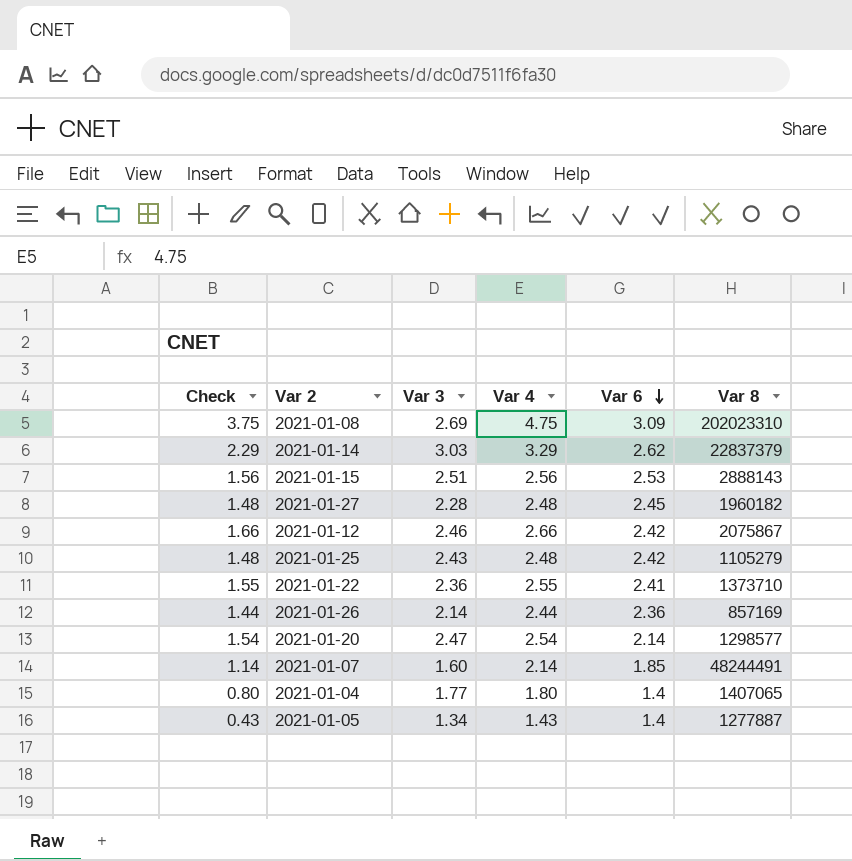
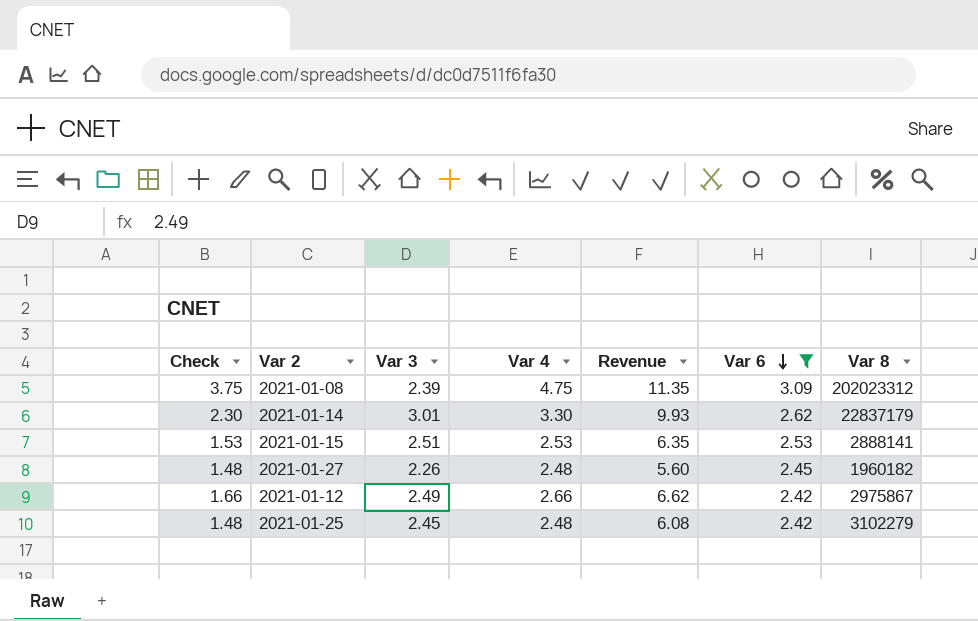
filter: none -> Var 6 >= 2.42
column Revenue | formula: none -> [Var 3] * [Var 4]
2021-01-08 | Var 3: 2.69 -> 2.39
2021-01-08 | Var 8: 202023310 -> 202023312
2021-01-14 | Check: 2.29 -> 2.30
2021-01-14 | Var 3: 3.03 -> 3.01
2021-01-14 | Var 4: 3.29 -> 3.30
2021-01-14 | Var 8: 22837379 -> 22837179
2021-01-15 | Check: 1.56 -> 1.53
2021-01-15 | Var 4: 2.56 -> 2.53
2021-01-15 | Var 8: 2888143 -> 2888141
2021-01-27 | Var 3: 2.28 -> 2.26
2021-01-12 | Var 3: 2.46 -> 2.49
2021-01-12 | Var 8: 2075867 -> 2975867
2021-01-25 | Var 3: 2.43 -> 2.45
2021-01-25 | Var 8: 1105279 -> 3102279

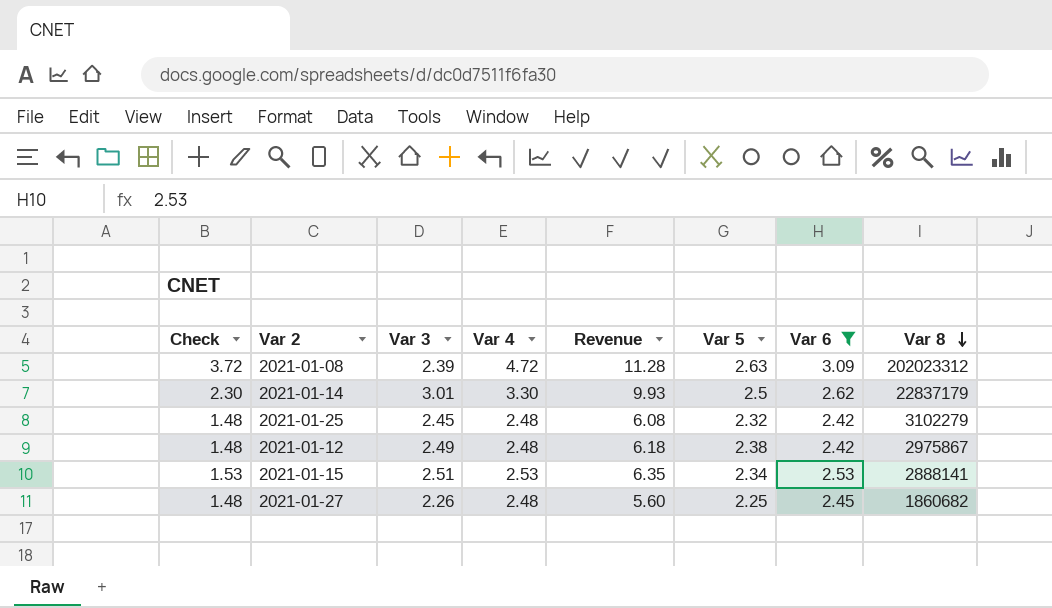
row order: Var 6 descending -> Var 8 descending
column Var 5 | position: none -> 6
2021-01-08 | Check: 3.75 -> 3.72
2021-01-08 | Var 4: 4.75 -> 4.72
2021-01-08 | Revenue: 11.35 -> 11.28
2021-01-12 | Check: 1.66 -> 1.48
2021-01-12 | Var 4: 2.66 -> 2.48
2021-01-12 | Revenue: 6.62 -> 6.18
2021-01-27 | Var 8: 1960182 -> 1860682

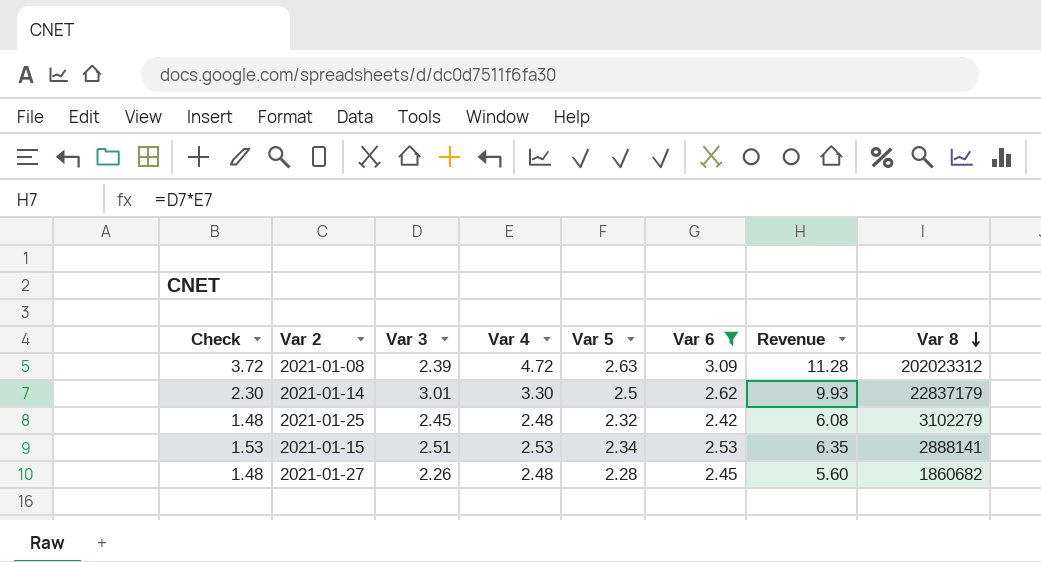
column Revenue | position: 5 -> 7
row 2021-01-12: 1.48 | 2.49 | 2.48 | 6.18 | 2.38 | 2.42 | 2975867 -> none
2021-01-27 | Var 5: 2.25 -> 2.28

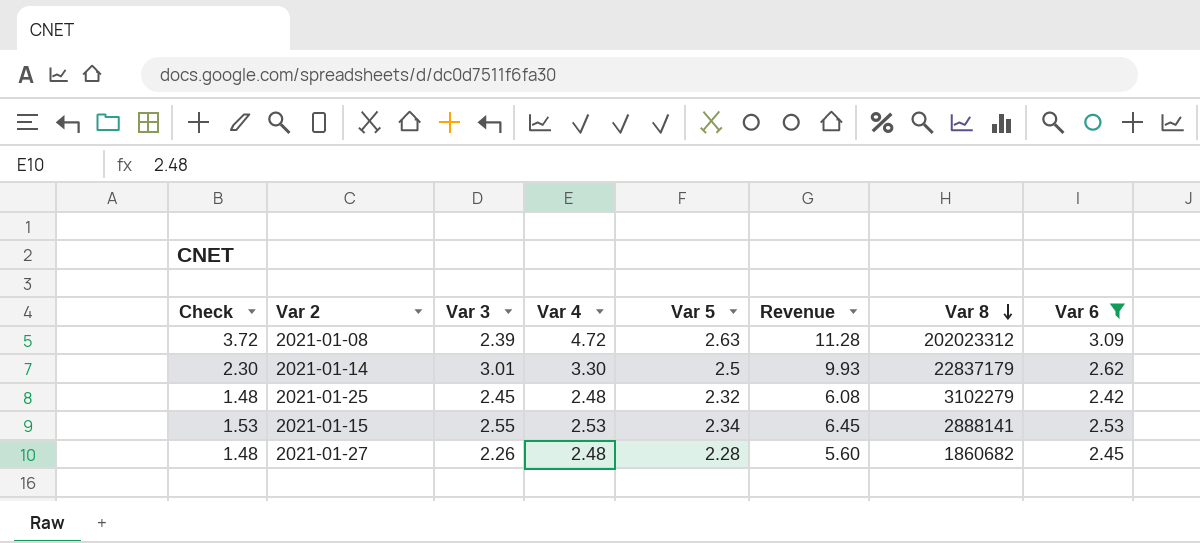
column Var 6 | position: 6 -> 8
2021-01-15 | Var 3: 2.51 -> 2.55
2021-01-15 | Revenue: 6.35 -> 6.45

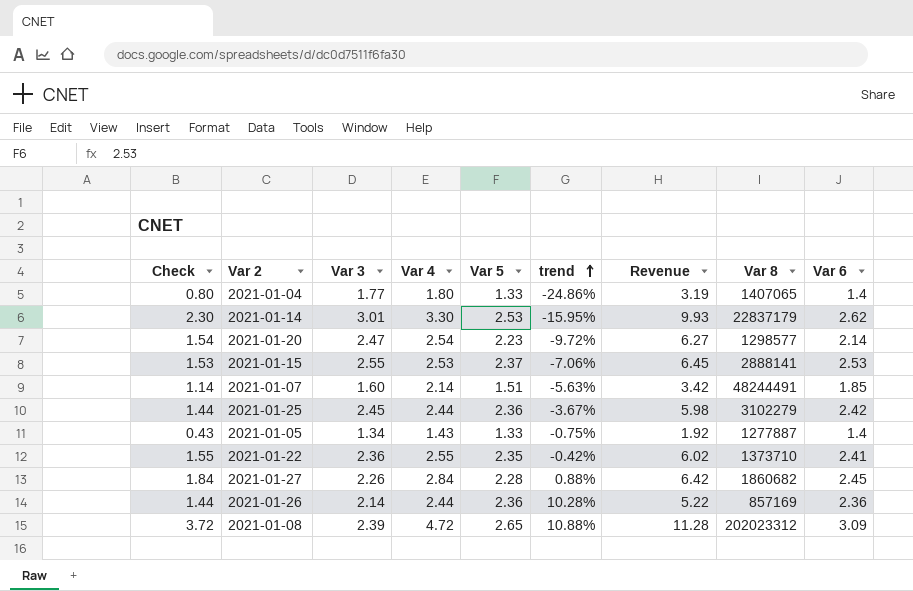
filter: Var 6 >= 2.42 -> none
row order: Var 8 descending -> trend ascending
column trend | formula: none -> ([Var 5] - [Var 3]) / [Var 3]
2021-01-14 | Var 5: 2.5 -> 2.53
2021-01-15 | Var 5: 2.34 -> 2.37
2021-01-25 | Check: 1.48 -> 1.44
2021-01-25 | Var 4: 2.48 -> 2.44
2021-01-25 | Var 5: 2.32 -> 2.36
2021-01-25 | Revenue: 6.08 -> 5.98
2021-01-27 | Check: 1.48 -> 1.84
2021-01-27 | Var 4: 2.48 -> 2.84
2021-01-27 | Revenue: 5.60 -> 6.42
2021-01-08 | Var 5: 2.63 -> 2.65

